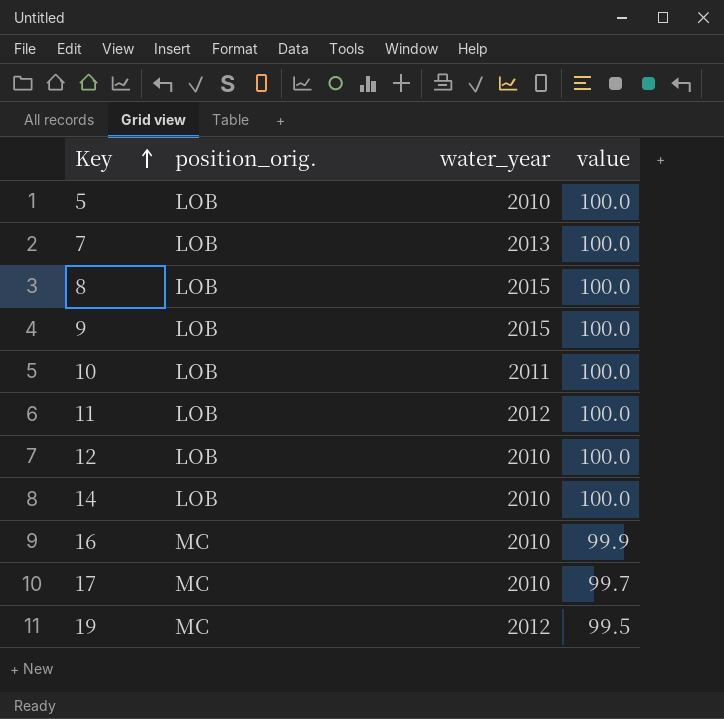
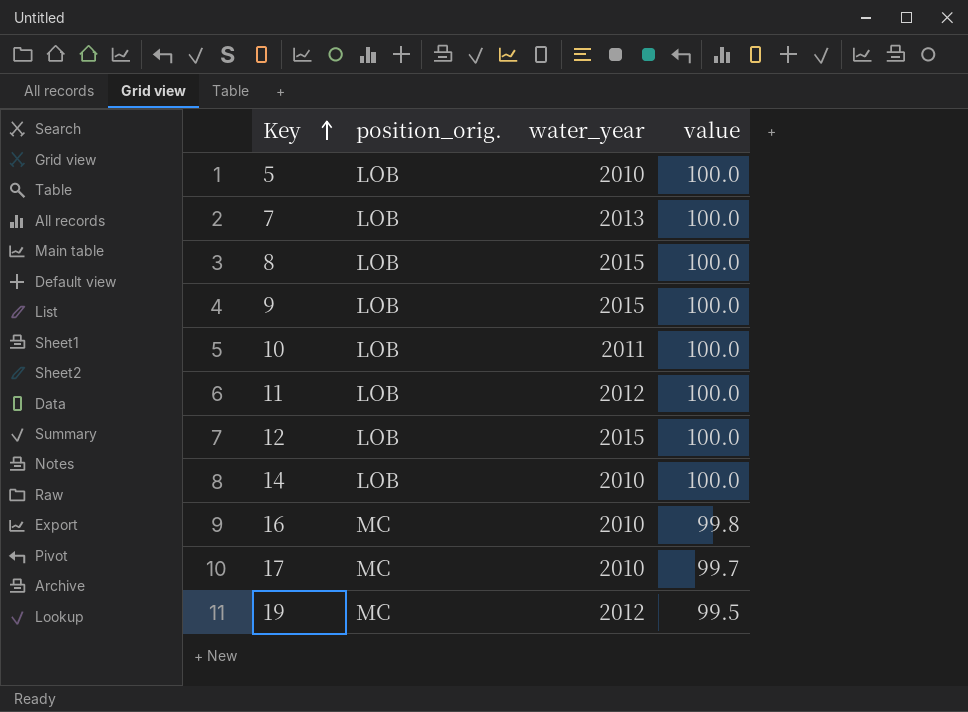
12 | water_year: 2010 -> 2015
16 | value: 99.9 -> 99.8

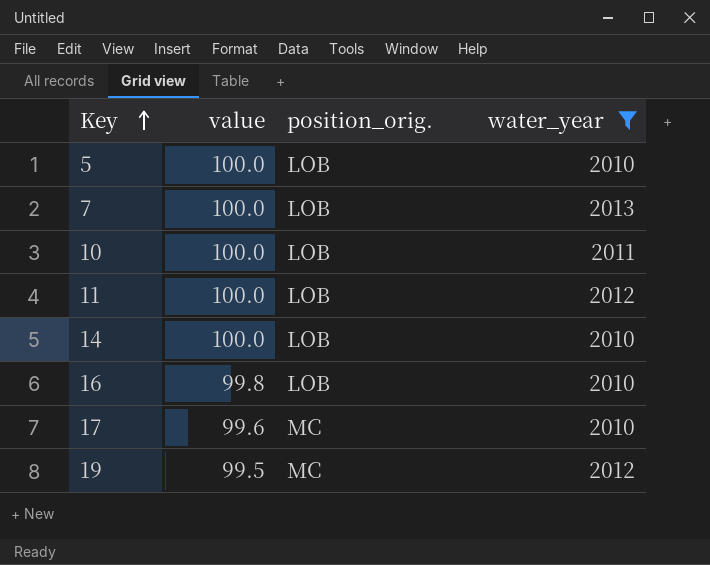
filter: none -> water_year != 2015
column value | position: 4 -> 2
16 | position_orig.: MC -> LOB
17 | value: 99.7 -> 99.6

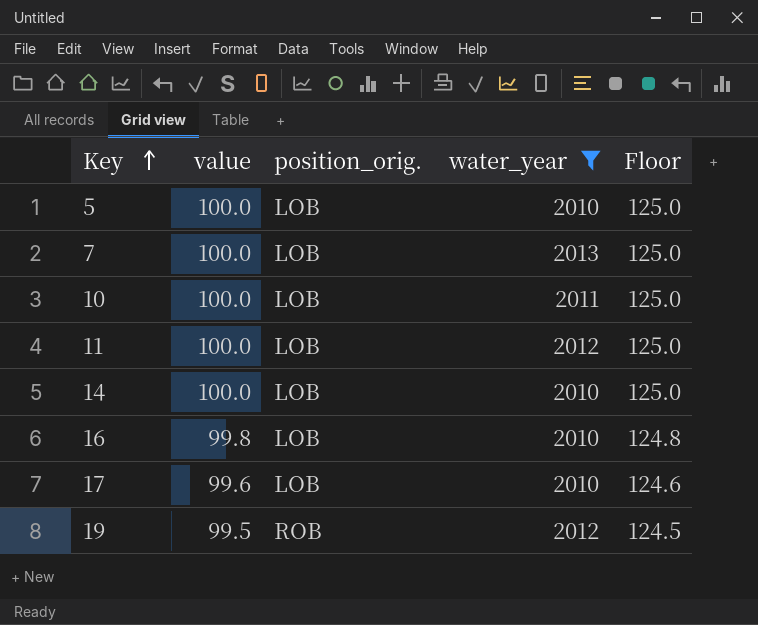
column Floor | formula: none -> [value] + 25
17 | position_orig.: MC -> LOB
19 | position_orig.: MC -> ROB

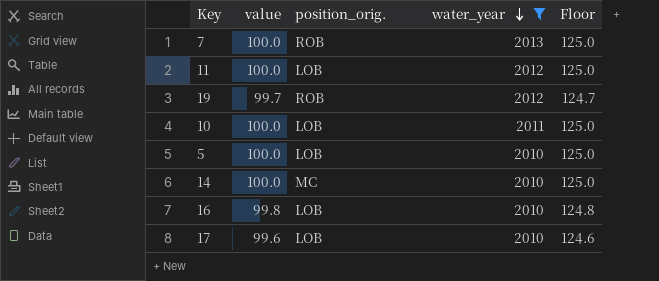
row order: Key ascending -> water_year descending
7 | position_orig.: LOB -> ROB
19 | value: 99.5 -> 99.7
19 | Floor: 124.5 -> 124.7
14 | position_orig.: LOB -> MC

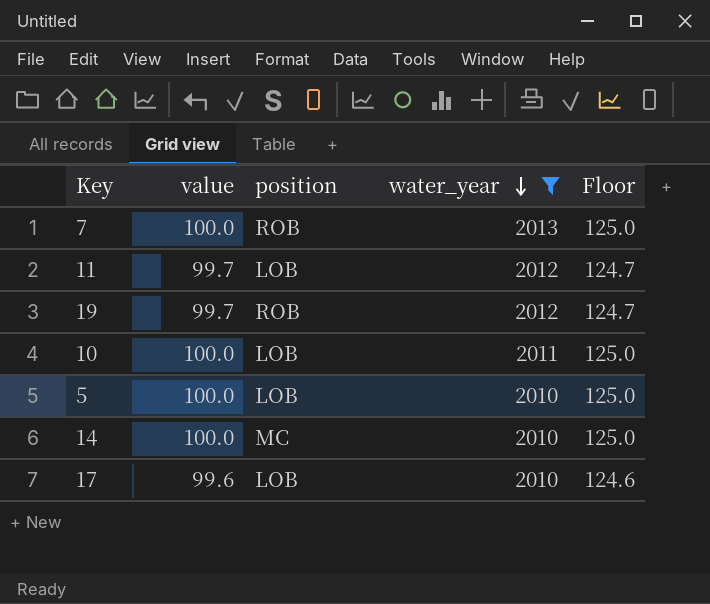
column name: position_orig. -> position
row 16: 99.8 | LOB | 2010 | 124.8 -> none
11 | value: 100.0 -> 99.7
11 | Floor: 125.0 -> 124.7

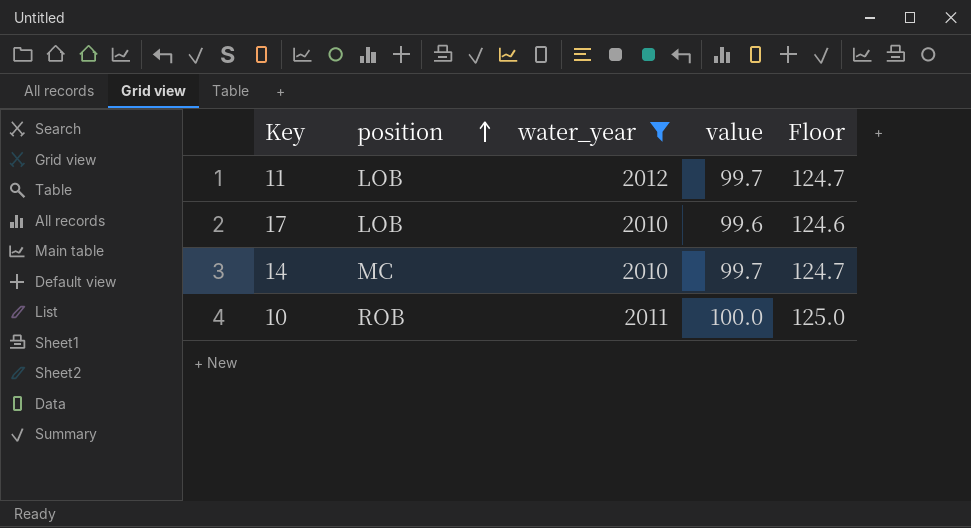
row order: water_year descending -> position ascending
column value | position: 2 -> 4
row 7: 100.0 | ROB | 2013 | 125.0 -> none
row 19: 99.7 | ROB | 2012 | 124.7 -> none
row 5: 100.0 | LOB | 2010 | 125.0 -> none
14 | value: 100.0 -> 99.7
14 | Floor: 125.0 -> 124.7
10 | position: LOB -> ROB

